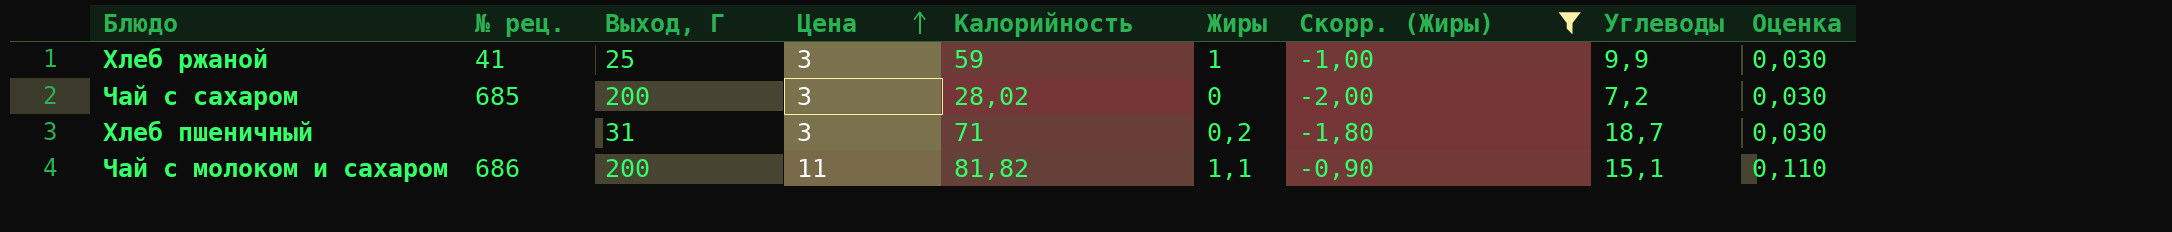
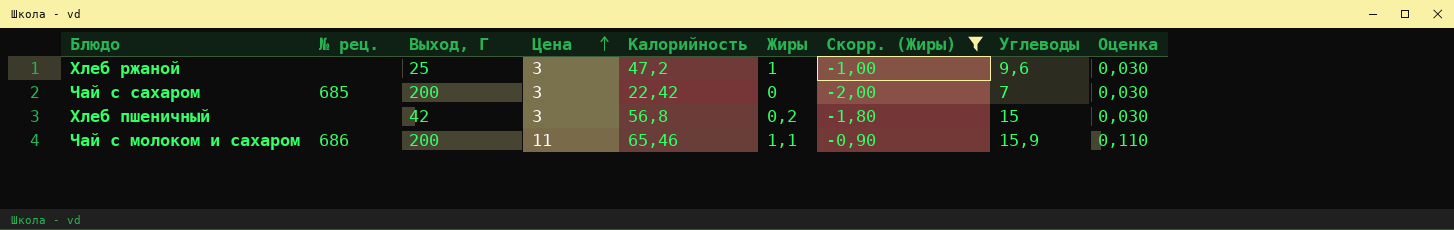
Хлеб ржаной | № рец.: 41 -> none
Хлеб ржаной | Калорийность: 59 -> 47,2
Хлеб ржаной | Углеводы: 9,9 -> 9,6
Чай с сахаром | Калорийность: 28,02 -> 22,42
Чай с сахаром | Углеводы: 7,2 -> 7
Хлеб пшеничный | Выход, Г: 31 -> 42
Хлеб пшеничный | Калорийность: 71 -> 56,8
Хлеб пшеничный | Углеводы: 18,7 -> 15
Чай с молоком и сахаром | Калорийность: 81,82 -> 65,46
Чай с молоком и сахаром | Углеводы: 15,1 -> 15,9

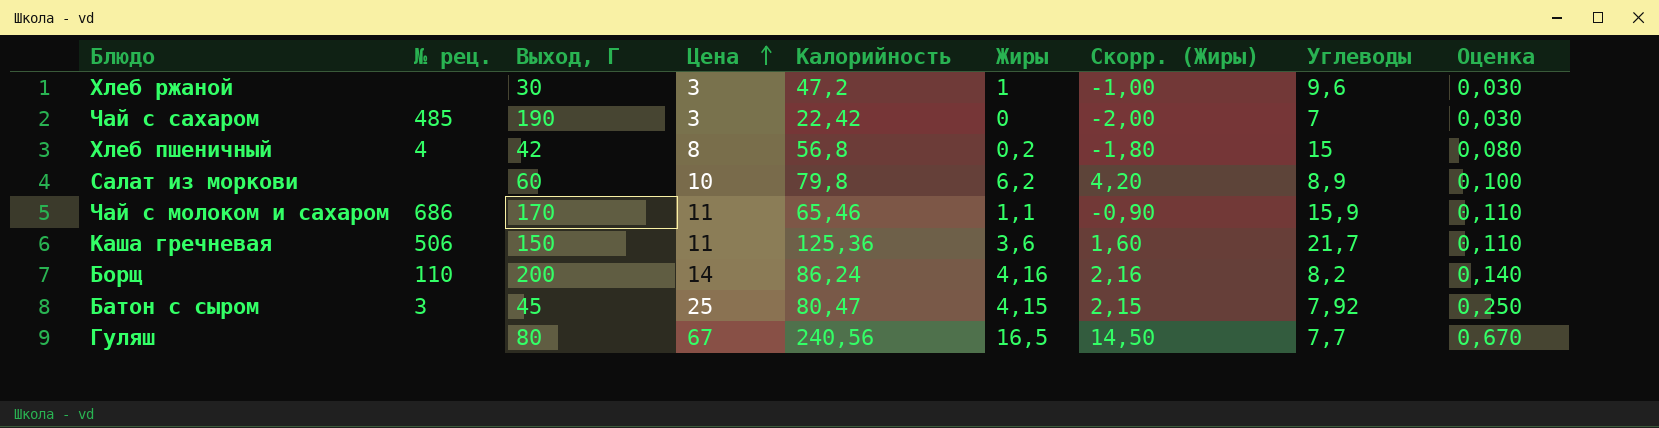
filter: Скорр. (Жиры) <= -0,90 -> none
Хлеб ржаной | Выход, Г: 25 -> 30
Чай с сахаром | № рец.: 685 -> 485
Чай с сахаром | Выход, Г: 200 -> 190
Хлеб пшеничный | № рец.: none -> 4
Хлеб пшеничный | Цена: 3 -> 8
Хлеб пшеничный | Оценка: 0,030 -> 0,080
Чай с молоком и сахаром | Выход, Г: 200 -> 170

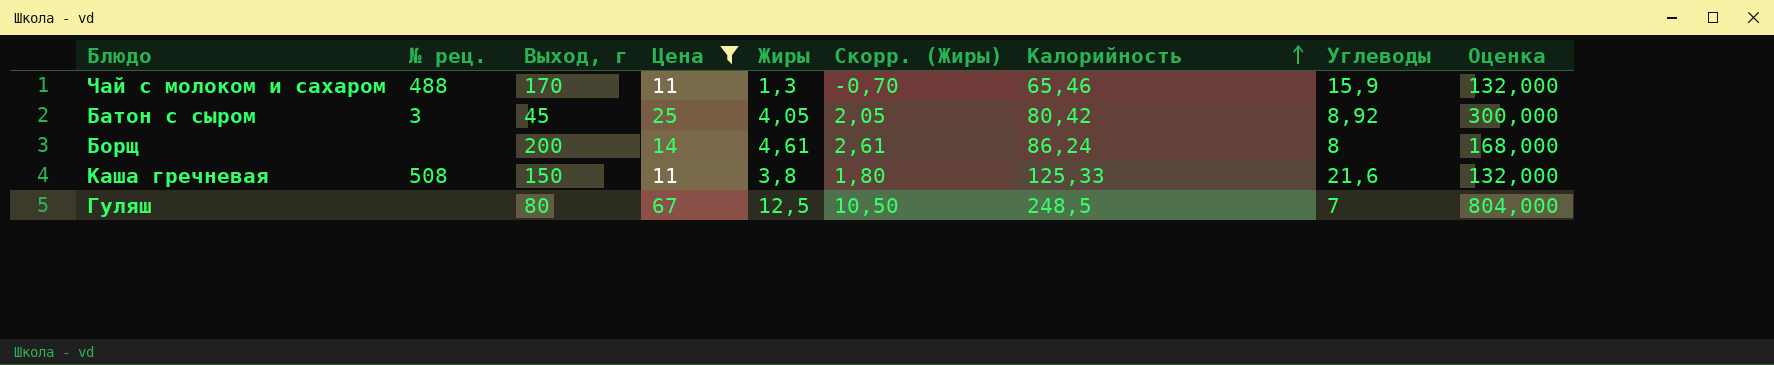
filter: none -> Цена >= 11
row order: Цена ascending -> Калорийность ascending
column name: Выход, Г -> Выход, г
column Калорийность | position: 5 -> 7
column Оценка | formula: [Цена] * 0,01 -> [Цена] * 12
Чай с молоком и сахаром | № рец.: 686 -> 488
Чай с молоком и сахаром | Жиры: 1,1 -> 1,3
Чай с молоком и сахаром | Скорр. (Жиры): -0,90 -> -0,70
Батон с сыром | Жиры: 4,15 -> 4,05
Батон с сыром | Скорр. (Жиры): 2,15 -> 2,05
Батон с сыром | Калорийность: 80,47 -> 80,42
Батон с сыром | Углеводы: 7,92 -> 8,92
Борщ | № рец.: 110 -> none
Борщ | Жиры: 4,16 -> 4,61
Борщ | Скорр. (Жиры): 2,16 -> 2,61
Борщ | Углеводы: 8,2 -> 8
Каша гречневая | № рец.: 506 -> 508
Каша гречневая | Жиры: 3,6 -> 3,8
Каша гречневая | Скорр. (Жиры): 1,60 -> 1,80
Каша гречневая | Калорийность: 125,36 -> 125,33
Каша гречневая | Углеводы: 21,7 -> 21,6
Гуляш | Жиры: 16,5 -> 12,5
Гуляш | Скорр. (Жиры): 14,50 -> 10,50
Гуляш | Калорийность: 240,56 -> 248,5
Гуляш | Углеводы: 7,7 -> 7

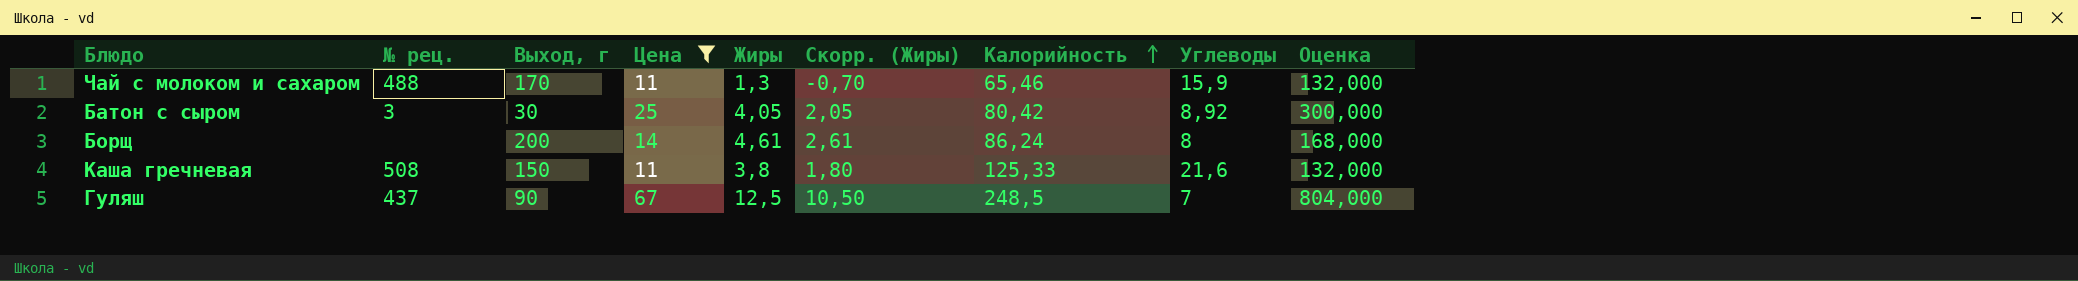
Батон с сыром | Выход, г: 45 -> 30
Гуляш | № рец.: none -> 437
Гуляш | Выход, г: 80 -> 90

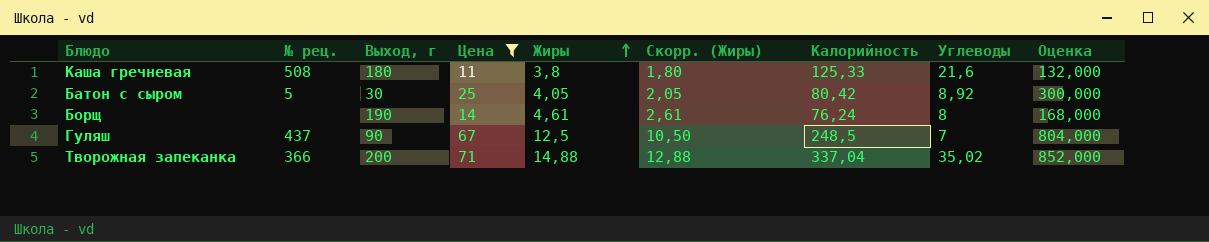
row order: Калорийность ascending -> Жиры ascending
row Чай с молоком и сахаром: 488 | 170 | 11 | 1,3 | -0,70 | 65,46 | 15,9 | 132,000 -> none
Каша гречневая | Выход, г: 150 -> 180
Батон с сыром | № рец.: 3 -> 5
Борщ | Выход, г: 200 -> 190
Борщ | Калорийность: 86,24 -> 76,24
row Творожная запеканка: none -> 366 | 200 | 71 | 14,88 | 12,88 | 337,04 | 35,02 | 852,000

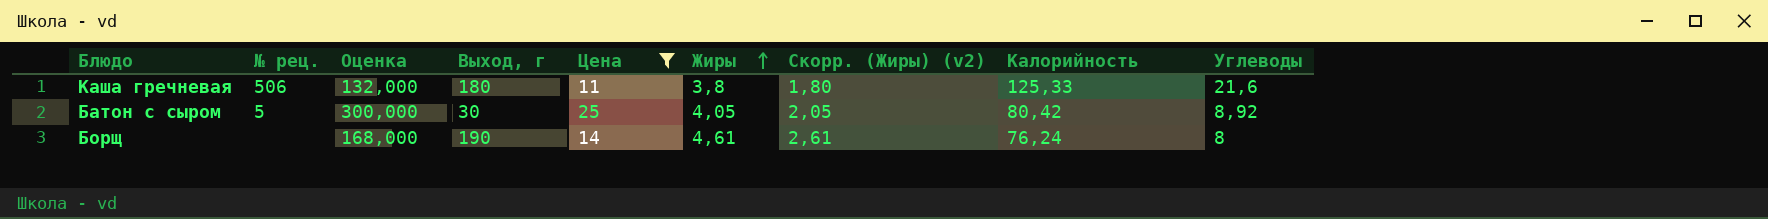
column Оценка | position: 9 -> 3
column name: Скорр. (Жиры) -> Скорр. (Жиры) (v2)
row Гуляш: 437 | 90 | 67 | 12,5 | 10,50 | 248,5 | 7 | 804,000 -> none
row Творожная запеканка: 366 | 200 | 71 | 14,88 | 12,88 | 337,04 | 35,02 | 852,000 -> none
Каша гречневая | № рец.: 508 -> 506

